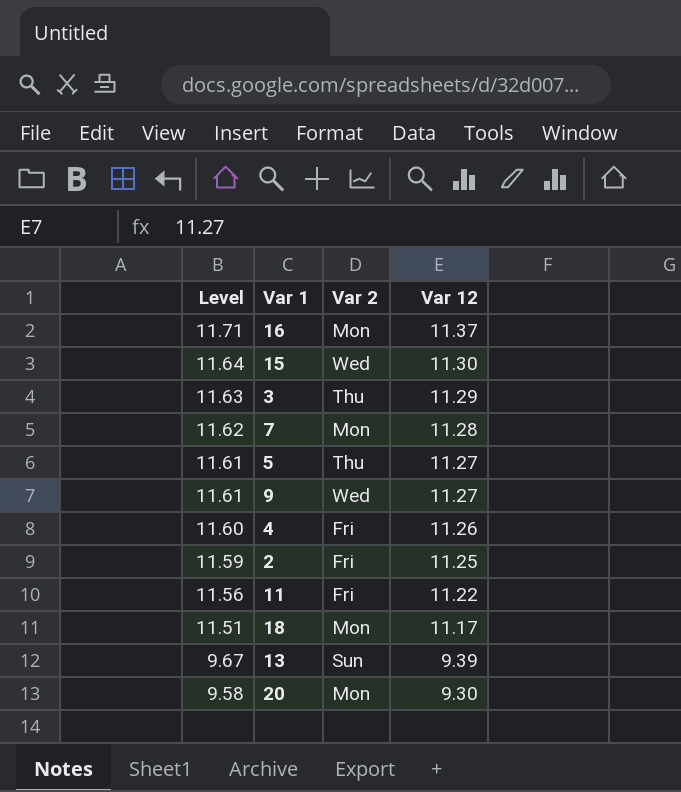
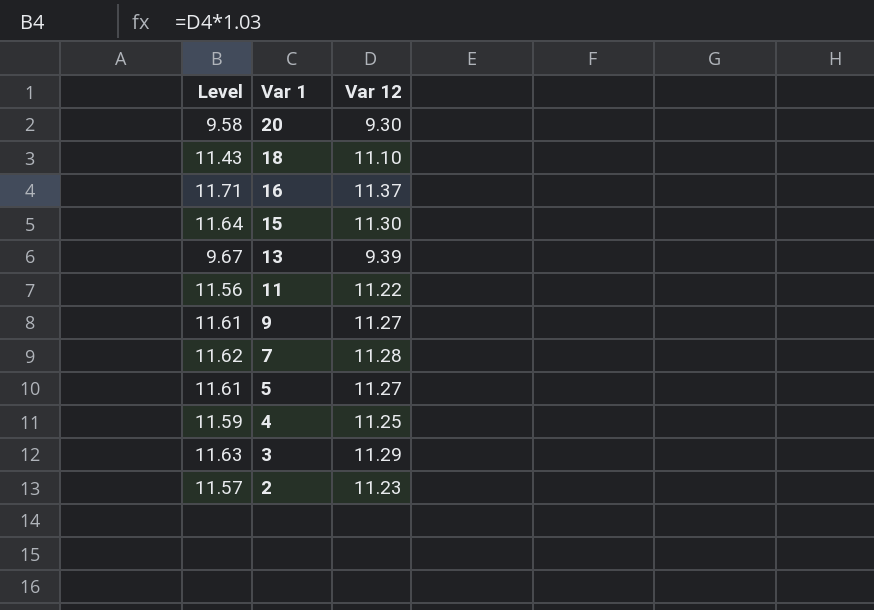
row order: Level descending -> Var 1 descending
column Var 2 | position: 3 -> none
18 | Level: 11.51 -> 11.43
18 | Var 12: 11.17 -> 11.10
4 | Level: 11.60 -> 11.59
4 | Var 12: 11.26 -> 11.25
2 | Level: 11.59 -> 11.57
2 | Var 12: 11.25 -> 11.23

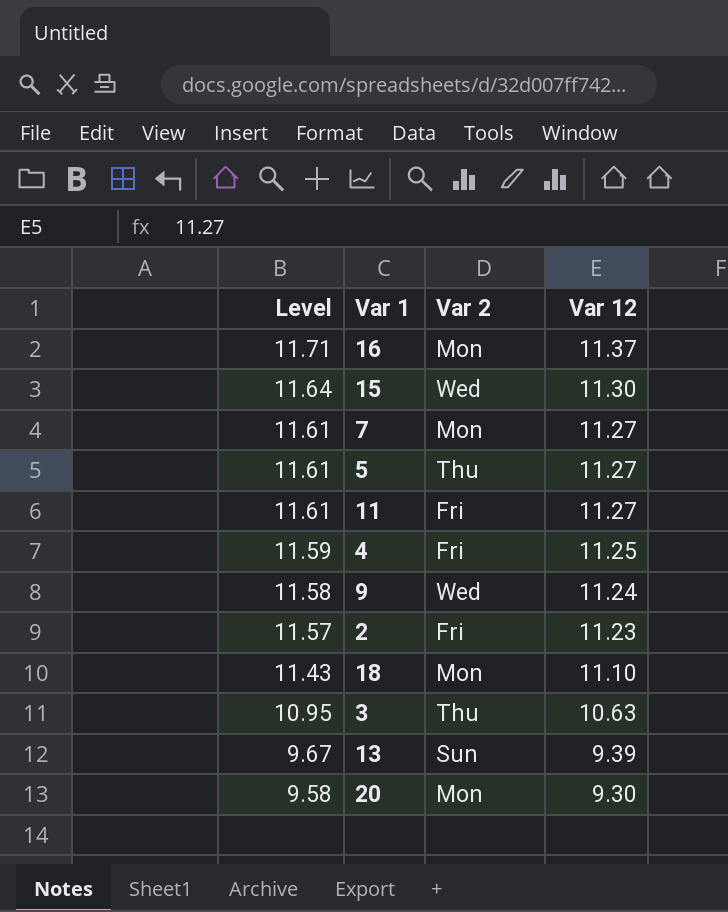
row order: Var 1 descending -> Level descending
column Var 2 | position: none -> 3
7 | Level: 11.62 -> 11.61
7 | Var 12: 11.28 -> 11.27
11 | Level: 11.56 -> 11.61
11 | Var 12: 11.22 -> 11.27
9 | Level: 11.61 -> 11.58
9 | Var 12: 11.27 -> 11.24
3 | Level: 11.63 -> 10.95
3 | Var 12: 11.29 -> 10.63

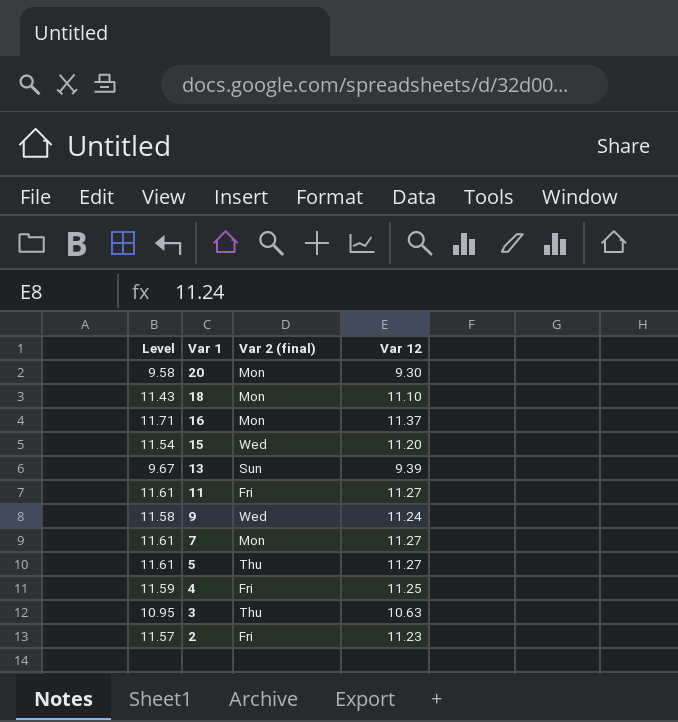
row order: Level descending -> Var 1 descending
column name: Var 2 -> Var 2 (final)
15 | Level: 11.64 -> 11.54
15 | Var 12: 11.30 -> 11.20

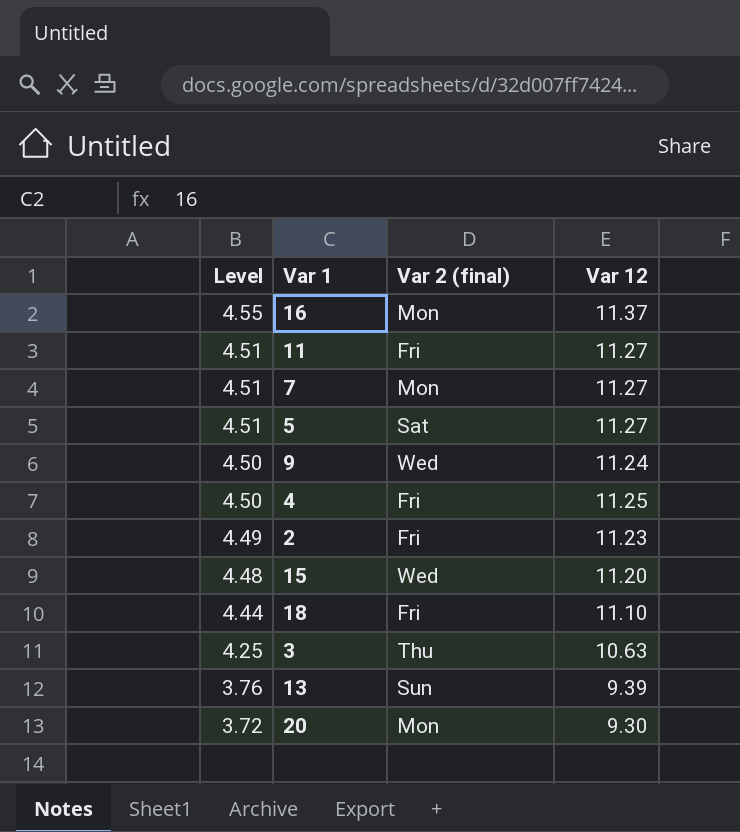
row order: Var 1 descending -> Level descending
column Level | formula: [Var 12] * 1.03 -> [Var 12] * 0.4
5 | Var 2 (final): Thu -> Sat
18 | Var 2 (final): Mon -> Fri

